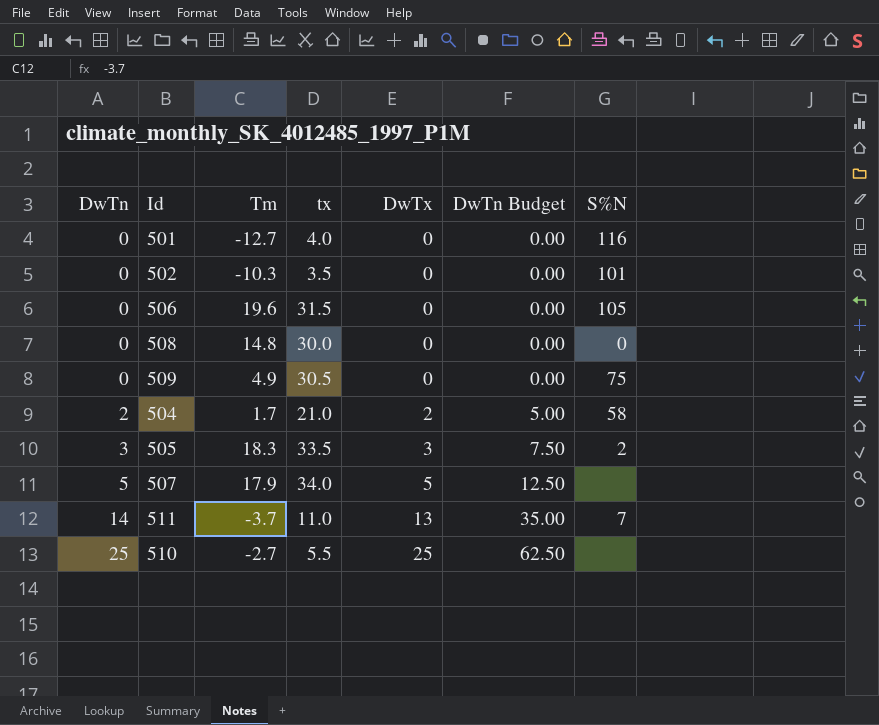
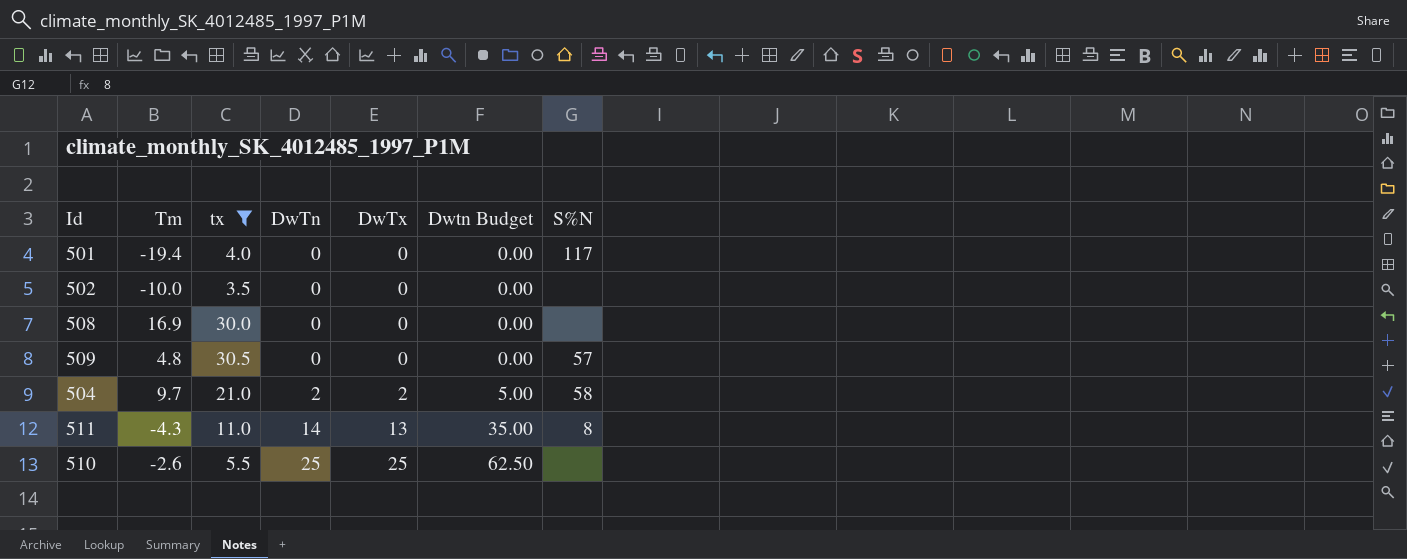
filter: none -> tx <= 30.5
column DwTn | position: 1 -> 4
column name: DwTn Budget -> Dwtn Budget
501 | Tm: -12.7 -> -19.4
501 | S%N: 116 -> 117
502 | Tm: -10.3 -> -10.0
502 | S%N: 101 -> none
508 | Tm: 14.8 -> 16.9
508 | S%N: 0 -> none
509 | Tm: 4.9 -> 4.8
509 | S%N: 75 -> 57
504 | Tm: 1.7 -> 9.7
511 | Tm: -3.7 -> -4.3
511 | S%N: 7 -> 8
510 | Tm: -2.7 -> -2.6

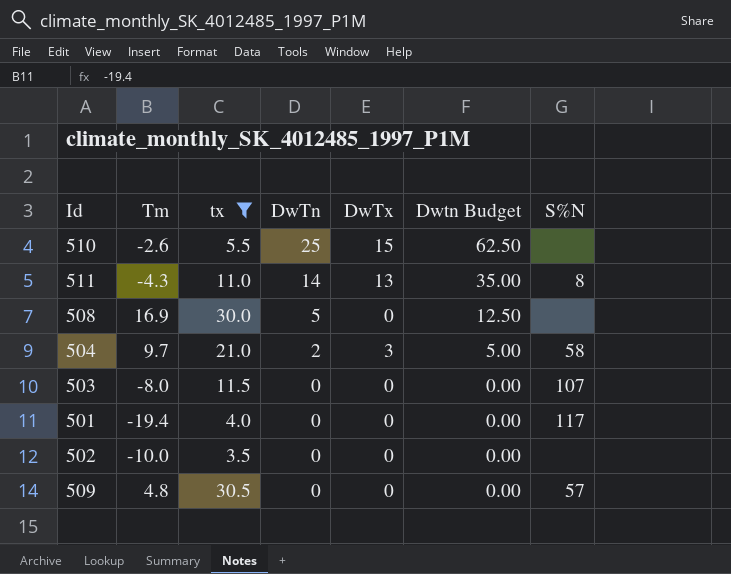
row order: DwTn ascending -> DwTn descending
510 | DwTx: 25 -> 15
508 | DwTn: 0 -> 5
508 | Dwtn Budget: 0.00 -> 12.50
504 | DwTx: 2 -> 3
row 503: none -> -8.0 | 11.5 | 0 | 0 | 0.00 | 107

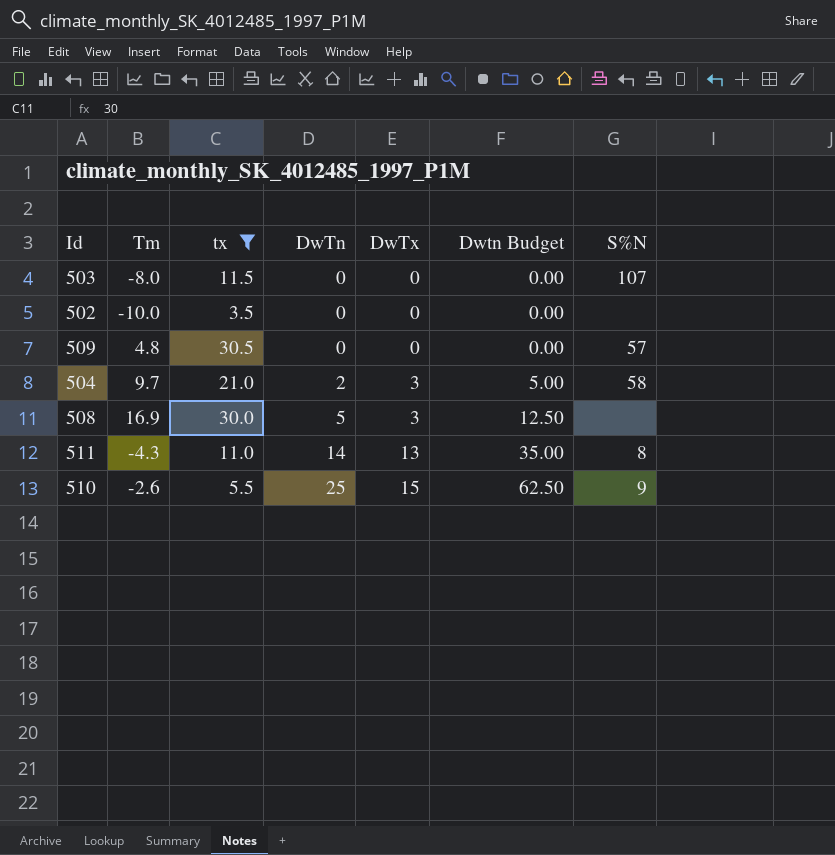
row order: DwTn descending -> DwTn ascending
row 501: -19.4 | 4.0 | 0 | 0 | 0.00 | 117 -> none
508 | DwTx: 0 -> 3
510 | S%N: none -> 9

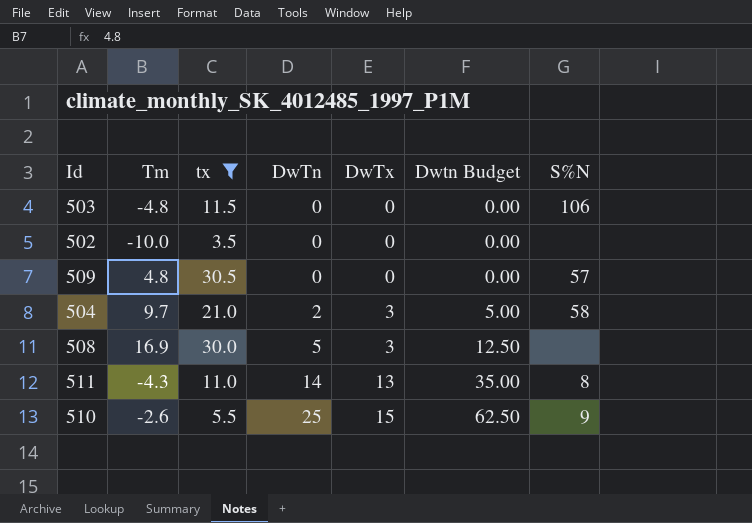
503 | Tm: -8.0 -> -4.8
503 | S%N: 107 -> 106

